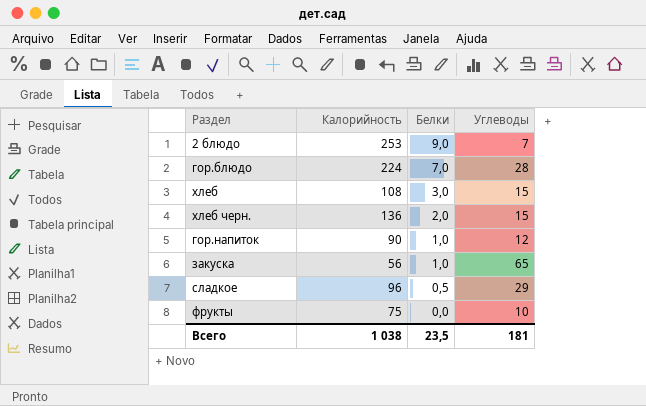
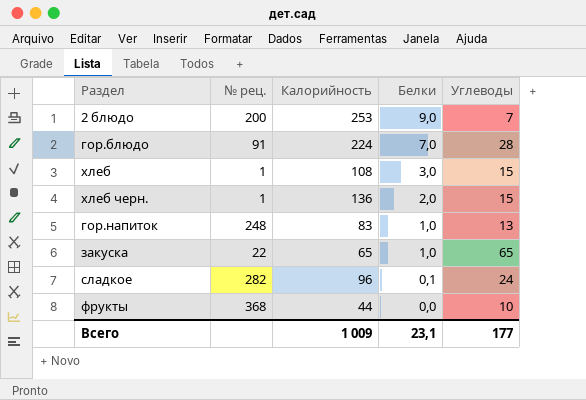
column № рец. | position: none -> 2
гор.напиток | Калорийность: 90 -> 83
гор.напиток | Углеводы: 12 -> 13
закуска | Калорийность: 56 -> 65
сладкое | Белки: 0,5 -> 0,1
сладкое | Углеводы: 29 -> 24
фрукты | Калорийность: 75 -> 44
Всего | Калорийность: 1 038 -> 1 009
Всего | Белки: 23,5 -> 23,1
Всего | Углеводы: 181 -> 177

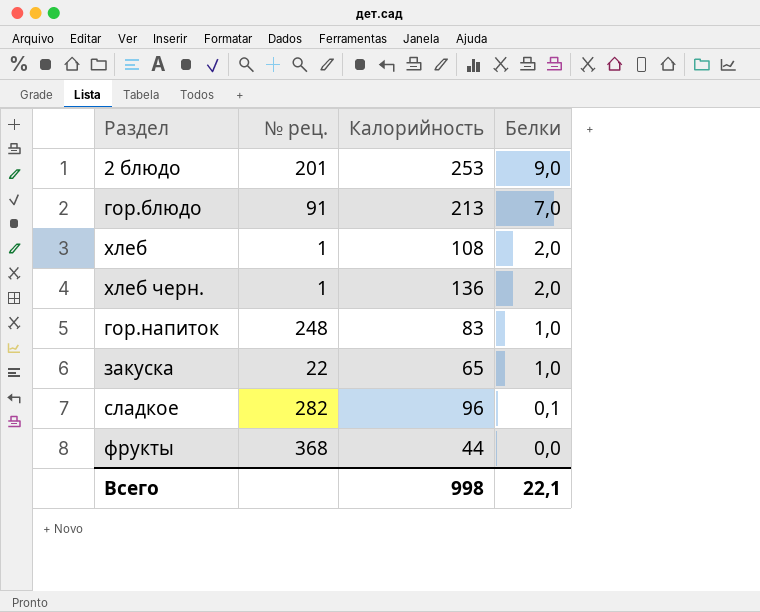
column Углеводы | position: 5 -> none
2 блюдо | № рец.: 200 -> 201
гор.блюдо | Калорийность: 224 -> 213
хлеб | Белки: 3,0 -> 2,0
Всего | Калорийность: 1 009 -> 998
Всего | Белки: 23,1 -> 22,1

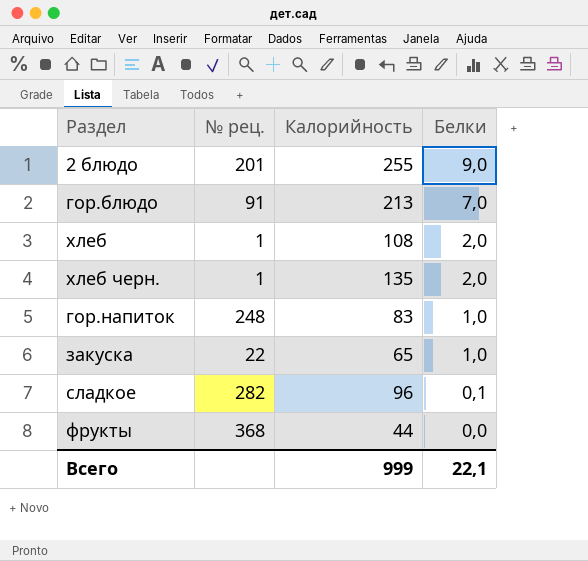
2 блюдо | Калорийность: 253 -> 255
хлеб черн. | Калорийность: 136 -> 135
Всего | Калорийность: 998 -> 999

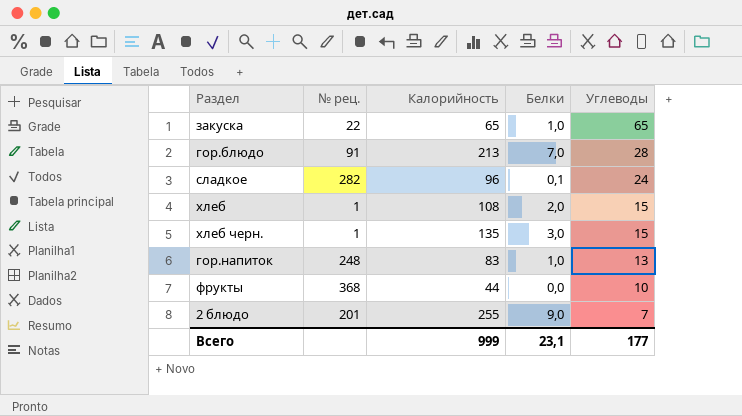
row order: Белки descending -> Углеводы descending
column Углеводы | position: none -> 5
хлеб черн. | Белки: 2,0 -> 3,0
Всего | Белки: 22,1 -> 23,1

